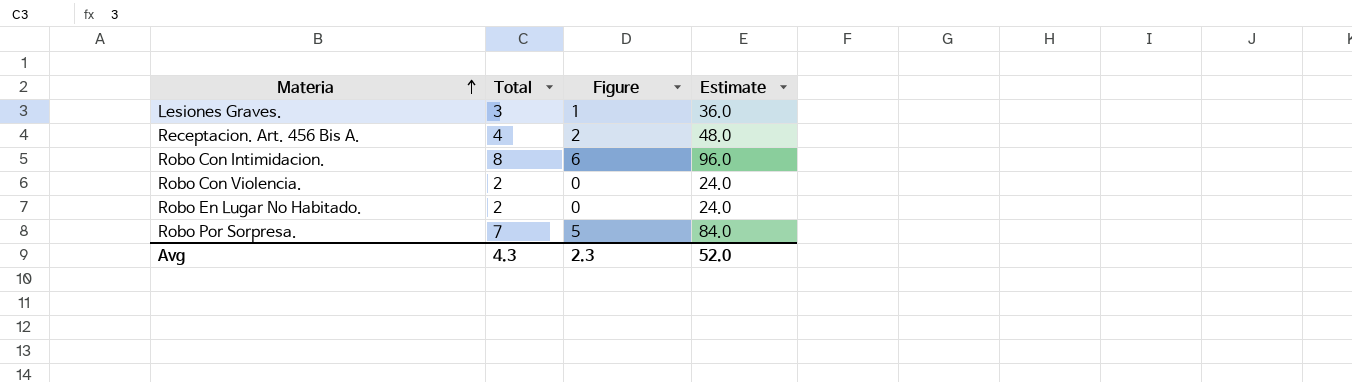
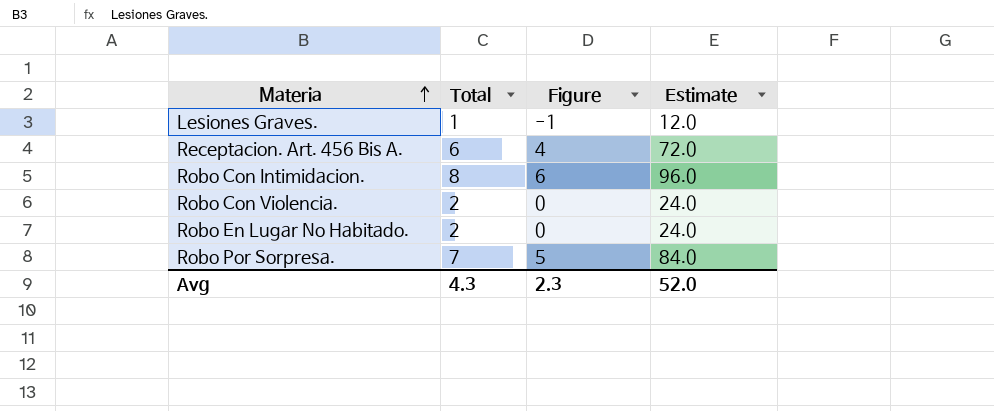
Lesiones Graves. | Total: 3 -> 1
Lesiones Graves. | Figure: 1 -> -1
Lesiones Graves. | Estimate: 36.0 -> 12.0
Receptacion. Art. 456 Bis A. | Total: 4 -> 6
Receptacion. Art. 456 Bis A. | Figure: 2 -> 4
Receptacion. Art. 456 Bis A. | Estimate: 48.0 -> 72.0

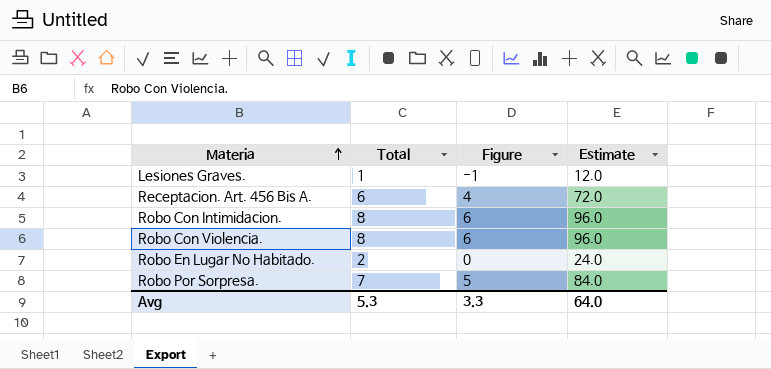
Robo Con Violencia. | Total: 2 -> 8
Robo Con Violencia. | Figure: 0 -> 6
Robo Con Violencia. | Estimate: 24.0 -> 96.0
Avg | Total: 4.3 -> 5.3
Avg | Figure: 2.3 -> 3.3
Avg | Estimate: 52.0 -> 64.0

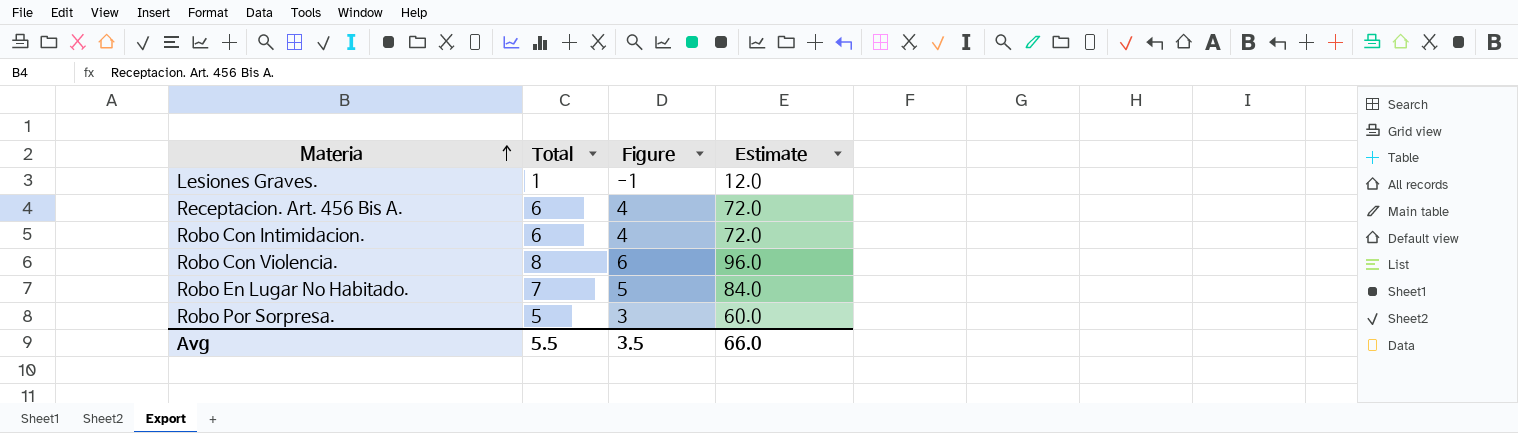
Robo Con Intimidacion. | Total: 8 -> 6
Robo Con Intimidacion. | Figure: 6 -> 4
Robo Con Intimidacion. | Estimate: 96.0 -> 72.0
Robo En Lugar No Habitado. | Total: 2 -> 7
Robo En Lugar No Habitado. | Figure: 0 -> 5
Robo En Lugar No Habitado. | Estimate: 24.0 -> 84.0
Robo Por Sorpresa. | Total: 7 -> 5
Robo Por Sorpresa. | Figure: 5 -> 3
Robo Por Sorpresa. | Estimate: 84.0 -> 60.0
Avg | Total: 5.3 -> 5.5
Avg | Figure: 3.3 -> 3.5
Avg | Estimate: 64.0 -> 66.0

